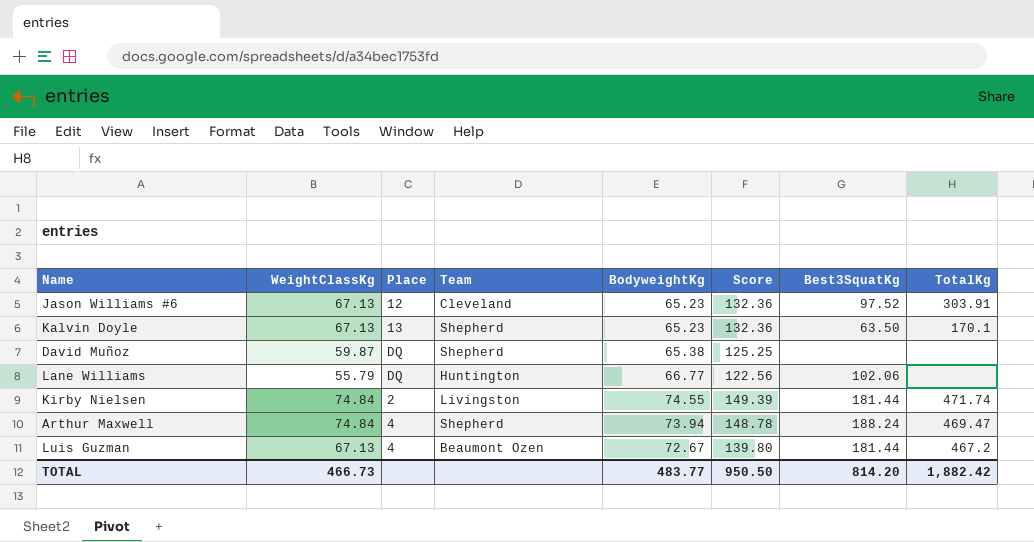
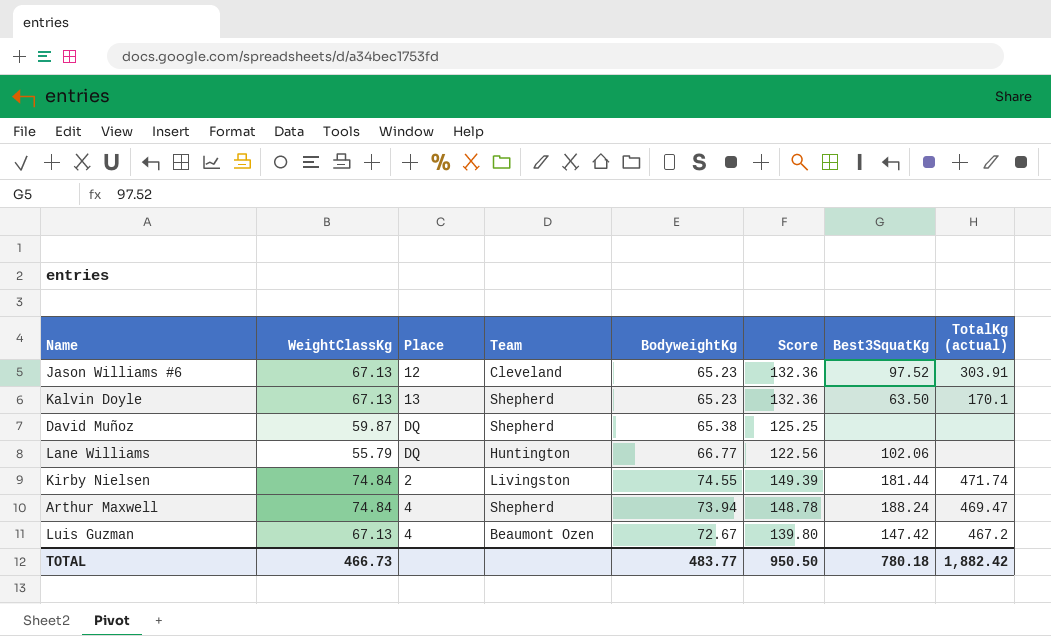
column name: TotalKg -> TotalKg (actual)
Luis Guzman | Best3SquatKg: 181.44 -> 147.42
TOTAL | Best3SquatKg: 814.20 -> 780.18

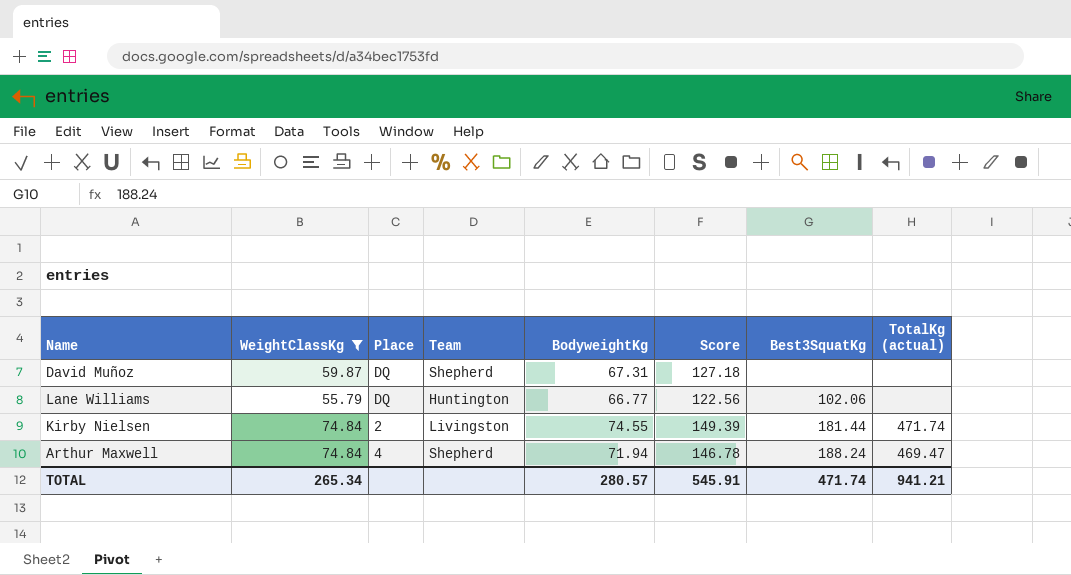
filter: none -> WeightClassKg != 67.13
David Muñoz | BodyweightKg: 65.38 -> 67.31
David Muñoz | Score: 125.25 -> 127.18
Arthur Maxwell | BodyweightKg: 73.94 -> 71.94
Arthur Maxwell | Score: 148.78 -> 146.78
TOTAL | WeightClassKg: 466.73 -> 265.34
TOTAL | BodyweightKg: 483.77 -> 280.57
TOTAL | Score: 950.50 -> 545.91
TOTAL | Best3SquatKg: 780.18 -> 471.74
TOTAL | TotalKg (actual): 1,882.42 -> 941.21

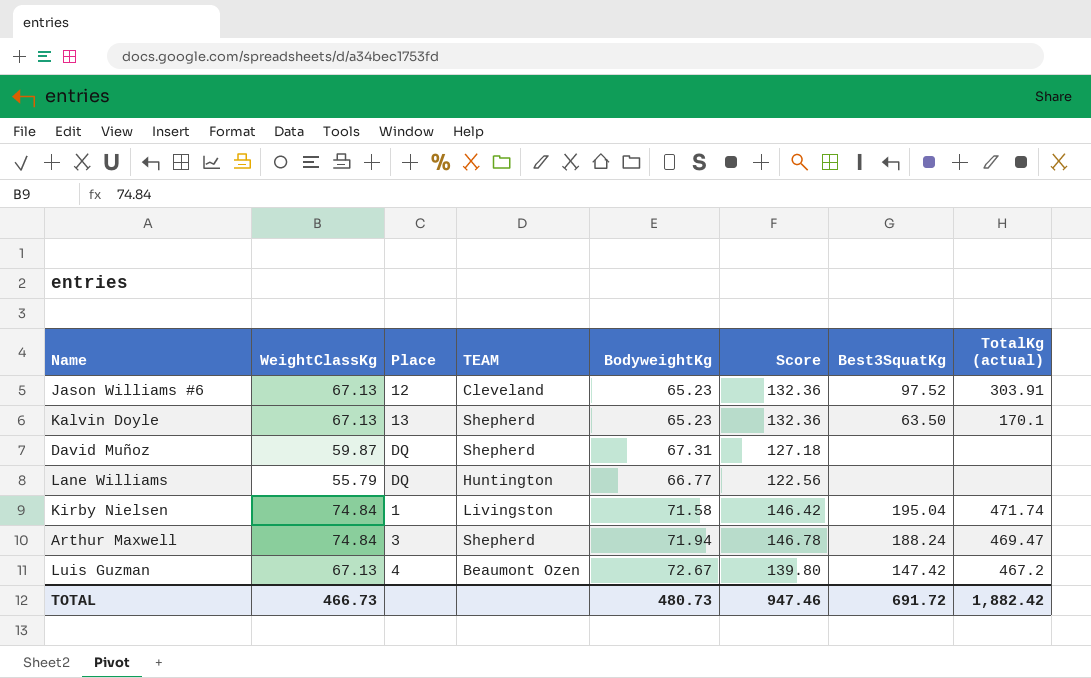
filter: WeightClassKg != 67.13 -> none
column name: Team -> TEAM
Lane Williams | Best3SquatKg: 102.06 -> none
Kirby Nielsen | Place: 2 -> 1
Kirby Nielsen | BodyweightKg: 74.55 -> 71.58
Kirby Nielsen | Score: 149.39 -> 146.42
Kirby Nielsen | Best3SquatKg: 181.44 -> 195.04
Arthur Maxwell | Place: 4 -> 3
TOTAL | WeightClassKg: 265.34 -> 466.73
TOTAL | BodyweightKg: 280.57 -> 480.73
TOTAL | Score: 545.91 -> 947.46
TOTAL | Best3SquatKg: 471.74 -> 691.72
TOTAL | TotalKg (actual): 941.21 -> 1,882.42

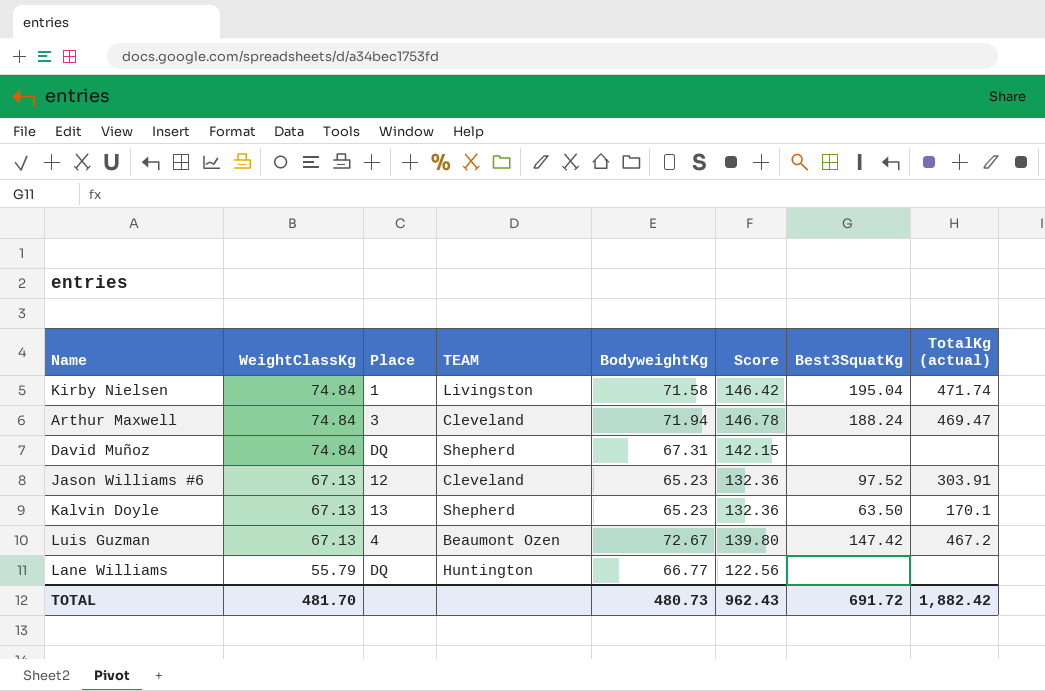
row order: none -> WeightClassKg descending
Arthur Maxwell | TEAM: Shepherd -> Cleveland
David Muñoz | WeightClassKg: 59.87 -> 74.84
David Muñoz | Score: 127.18 -> 142.15
TOTAL | WeightClassKg: 466.73 -> 481.70
TOTAL | Score: 947.46 -> 962.43

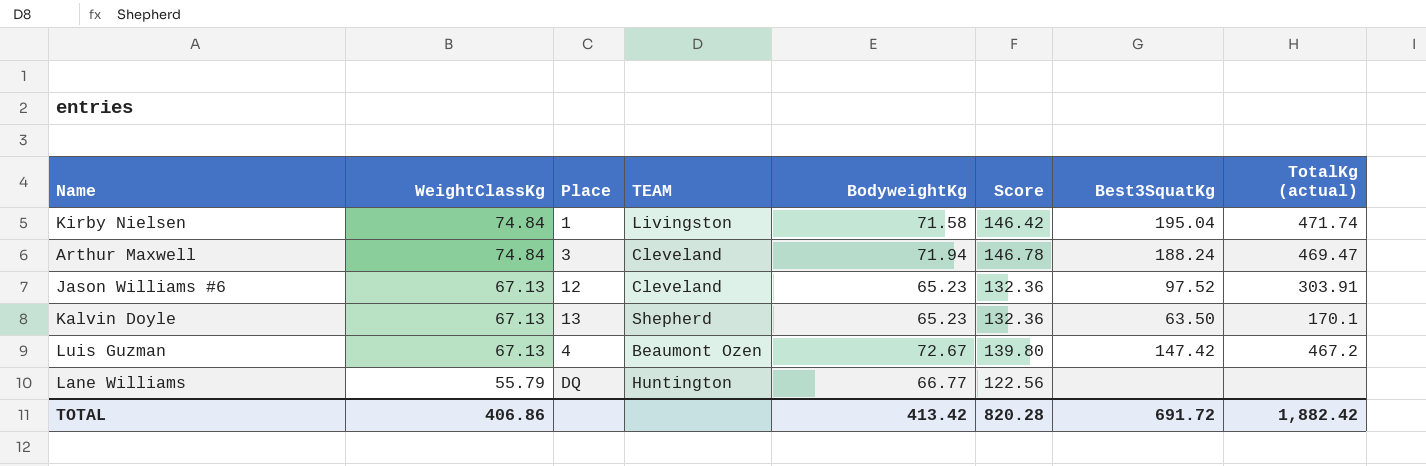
row David Muñoz: 74.84 | DQ | Shepherd | 67.31 | 142.15 | none | none -> none
TOTAL | WeightClassKg: 481.70 -> 406.86
TOTAL | BodyweightKg: 480.73 -> 413.42
TOTAL | Score: 962.43 -> 820.28

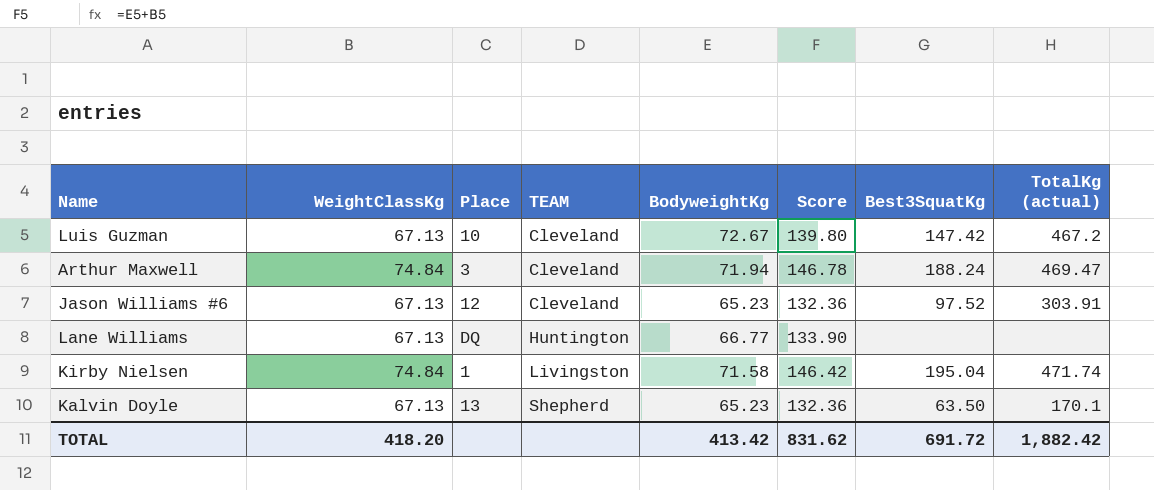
row order: WeightClassKg descending -> TEAM ascending
Luis Guzman | Place: 4 -> 10
Luis Guzman | TEAM: Beaumont Ozen -> Cleveland
Lane Williams | WeightClassKg: 55.79 -> 67.13
Lane Williams | Score: 122.56 -> 133.90
TOTAL | WeightClassKg: 406.86 -> 418.20
TOTAL | Score: 820.28 -> 831.62

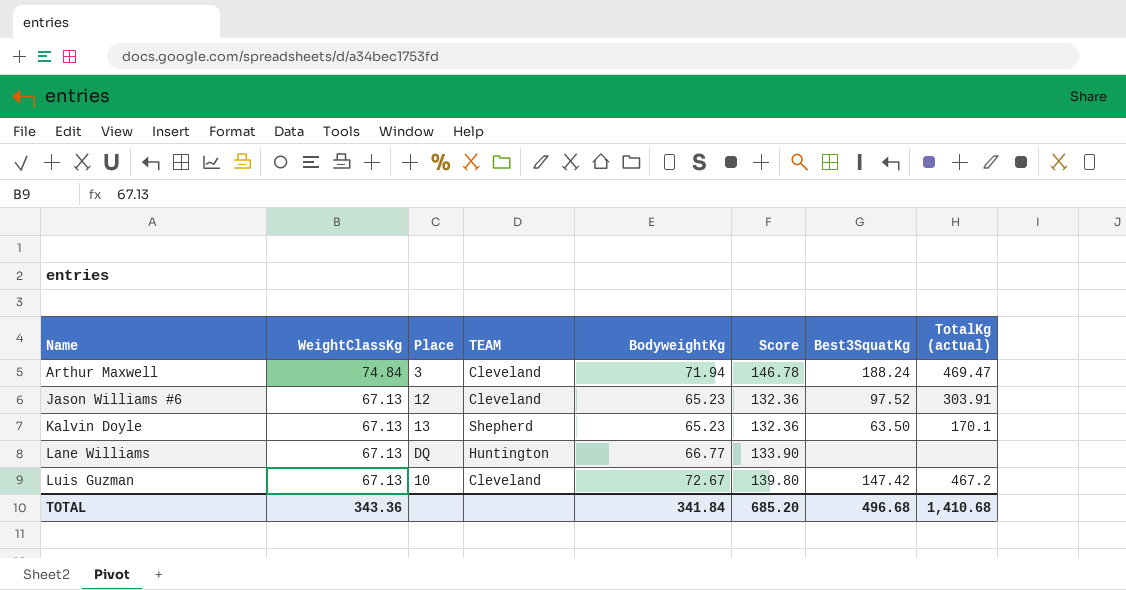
row order: TEAM ascending -> Name ascending
row Kirby Nielsen: 74.84 | 1 | Livingston | 71.58 | 146.42 | 195.04 | 471.74 -> none
TOTAL | WeightClassKg: 418.20 -> 343.36
TOTAL | BodyweightKg: 413.42 -> 341.84
TOTAL | Score: 831.62 -> 685.20
TOTAL | Best3SquatKg: 691.72 -> 496.68
TOTAL | TotalKg (actual): 1,882.42 -> 1,410.68

